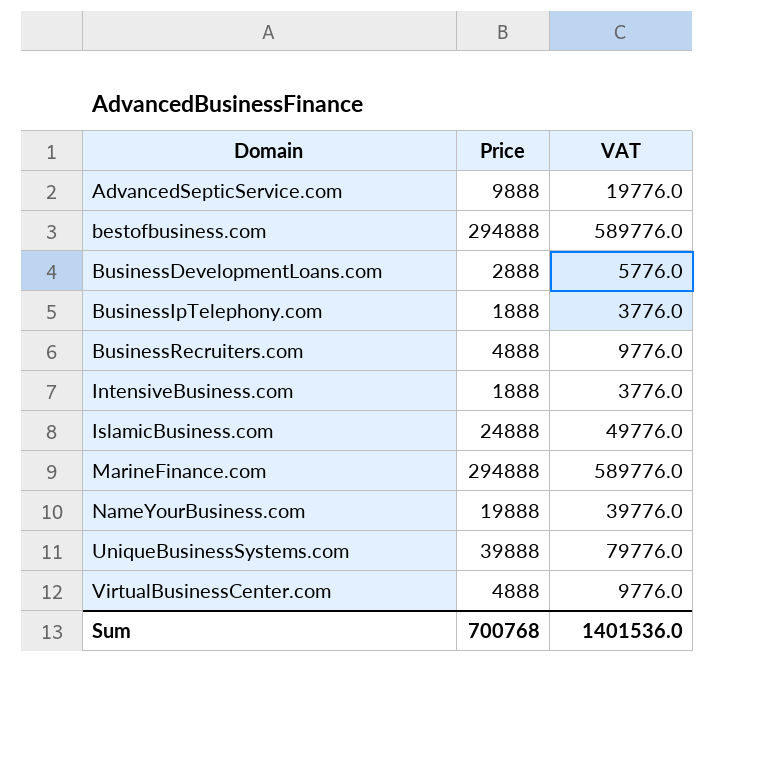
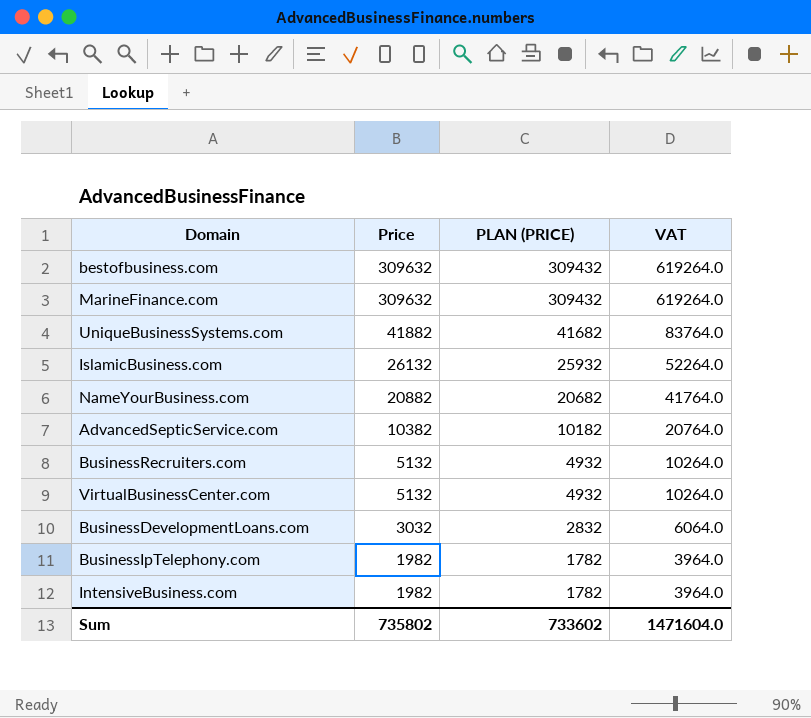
row order: Domain ascending -> Price descending
column PLAN (PRICE) | formula: none -> [Price] - 200
bestofbusiness.com | Price: 294888 -> 309632
bestofbusiness.com | VAT: 589776.0 -> 619264.0
MarineFinance.com | Price: 294888 -> 309632
MarineFinance.com | VAT: 589776.0 -> 619264.0
UniqueBusinessSystems.com | Price: 39888 -> 41882
UniqueBusinessSystems.com | VAT: 79776.0 -> 83764.0
IslamicBusiness.com | Price: 24888 -> 26132
IslamicBusiness.com | VAT: 49776.0 -> 52264.0
NameYourBusiness.com | Price: 19888 -> 20882
NameYourBusiness.com | VAT: 39776.0 -> 41764.0
AdvancedSepticService.com | Price: 9888 -> 10382
AdvancedSepticService.com | VAT: 19776.0 -> 20764.0
BusinessRecruiters.com | Price: 4888 -> 5132
BusinessRecruiters.com | VAT: 9776.0 -> 10264.0
VirtualBusinessCenter.com | Price: 4888 -> 5132
VirtualBusinessCenter.com | VAT: 9776.0 -> 10264.0
BusinessDevelopmentLoans.com | Price: 2888 -> 3032
BusinessDevelopmentLoans.com | VAT: 5776.0 -> 6064.0
BusinessIpTelephony.com | Price: 1888 -> 1982
BusinessIpTelephony.com | VAT: 3776.0 -> 3964.0
IntensiveBusiness.com | Price: 1888 -> 1982
IntensiveBusiness.com | VAT: 3776.0 -> 3964.0
Sum | Price: 700768 -> 735802
Sum | VAT: 1401536.0 -> 1471604.0

